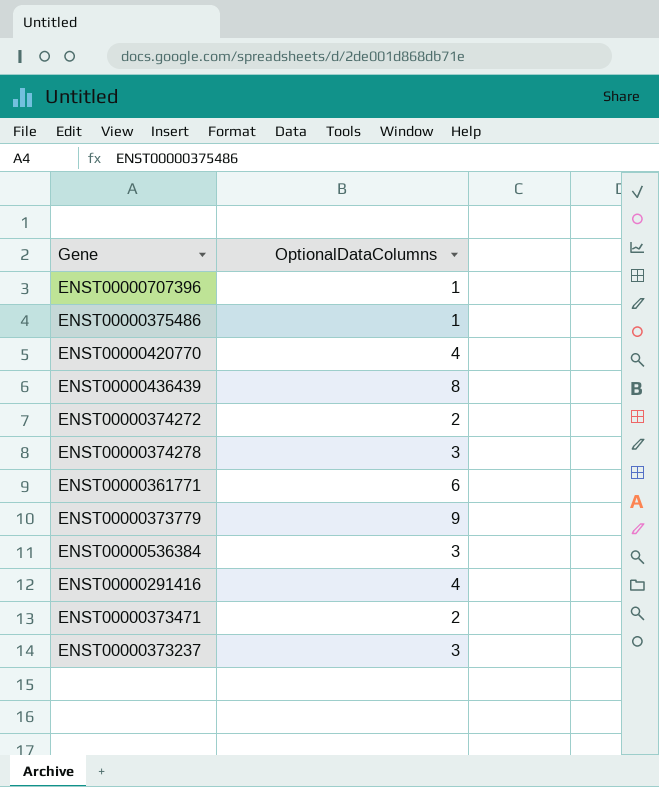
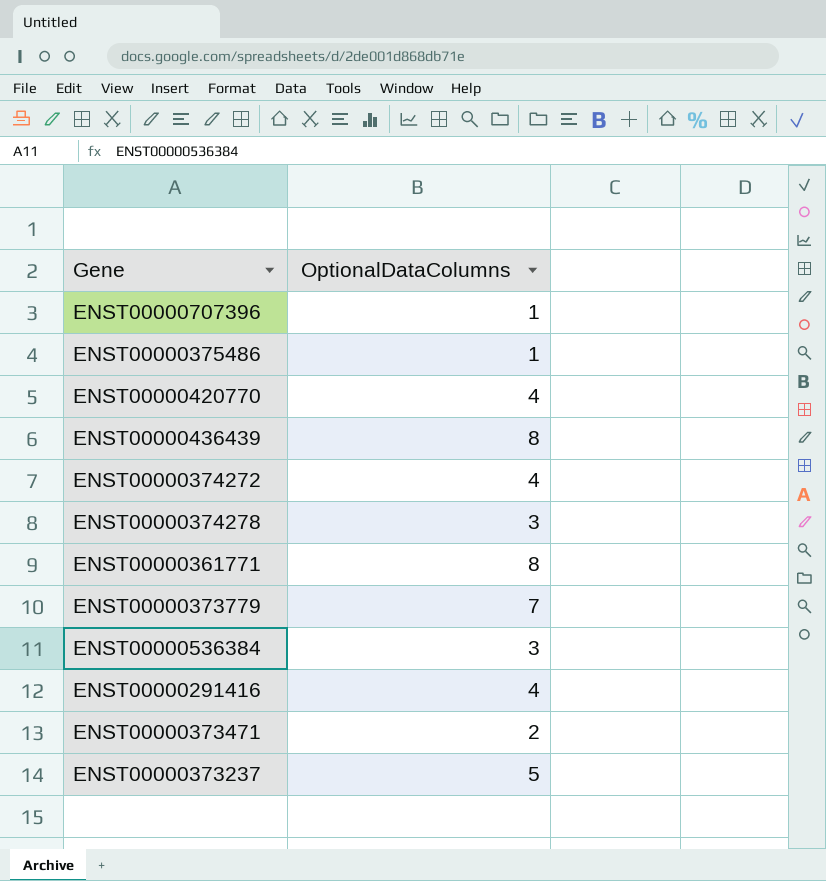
ENST00000374272 | OptionalDataColumns: 2 -> 4
ENST00000361771 | OptionalDataColumns: 6 -> 8
ENST00000373779 | OptionalDataColumns: 9 -> 7
ENST00000373237 | OptionalDataColumns: 3 -> 5

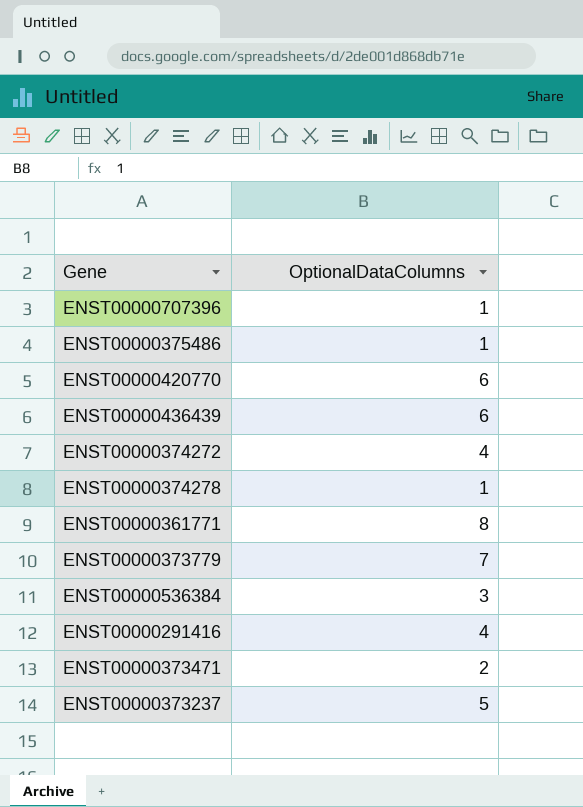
ENST00000420770 | OptionalDataColumns: 4 -> 6
ENST00000436439 | OptionalDataColumns: 8 -> 6
ENST00000374278 | OptionalDataColumns: 3 -> 1

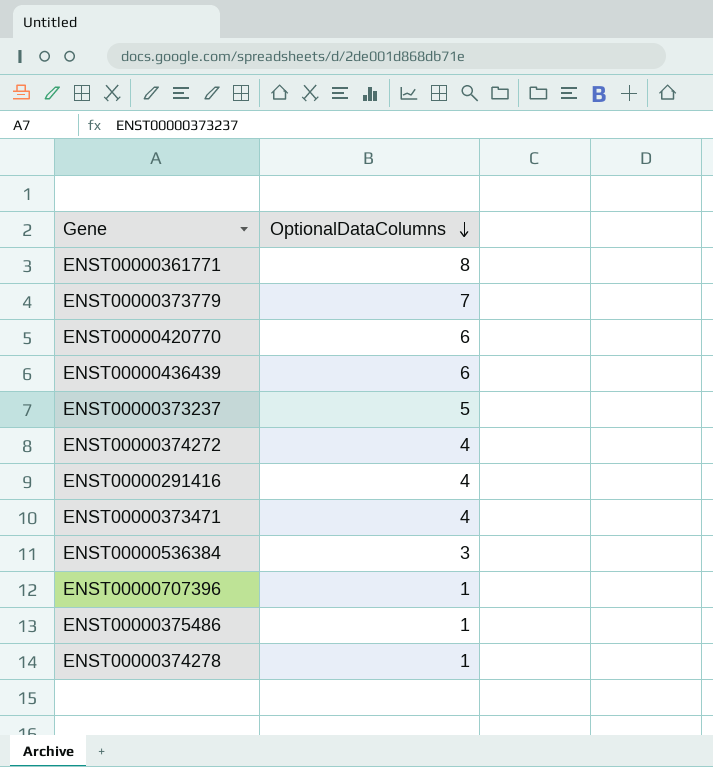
row order: none -> OptionalDataColumns descending
ENST00000373471 | OptionalDataColumns: 2 -> 4

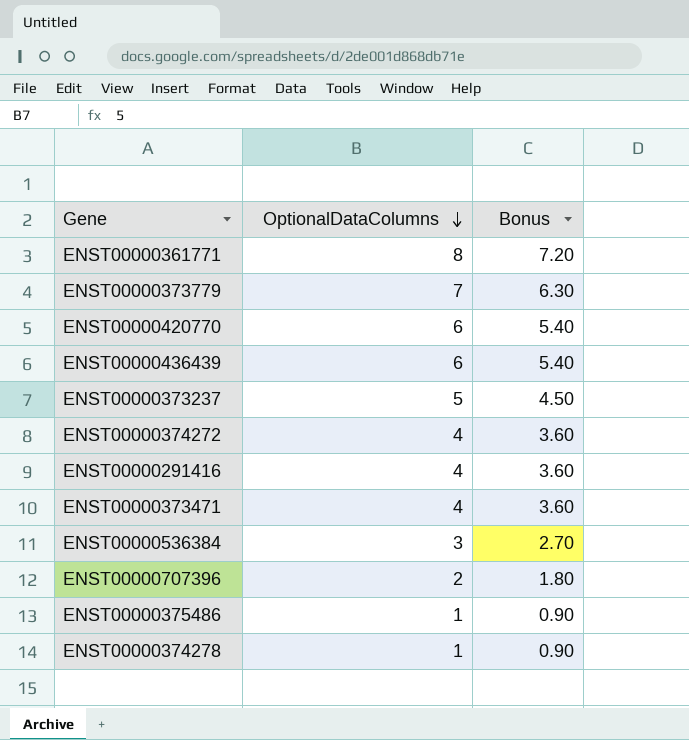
column Bonus | formula: none -> [OptionalDataColumns] * 0.9
ENST00000707396 | OptionalDataColumns: 1 -> 2

